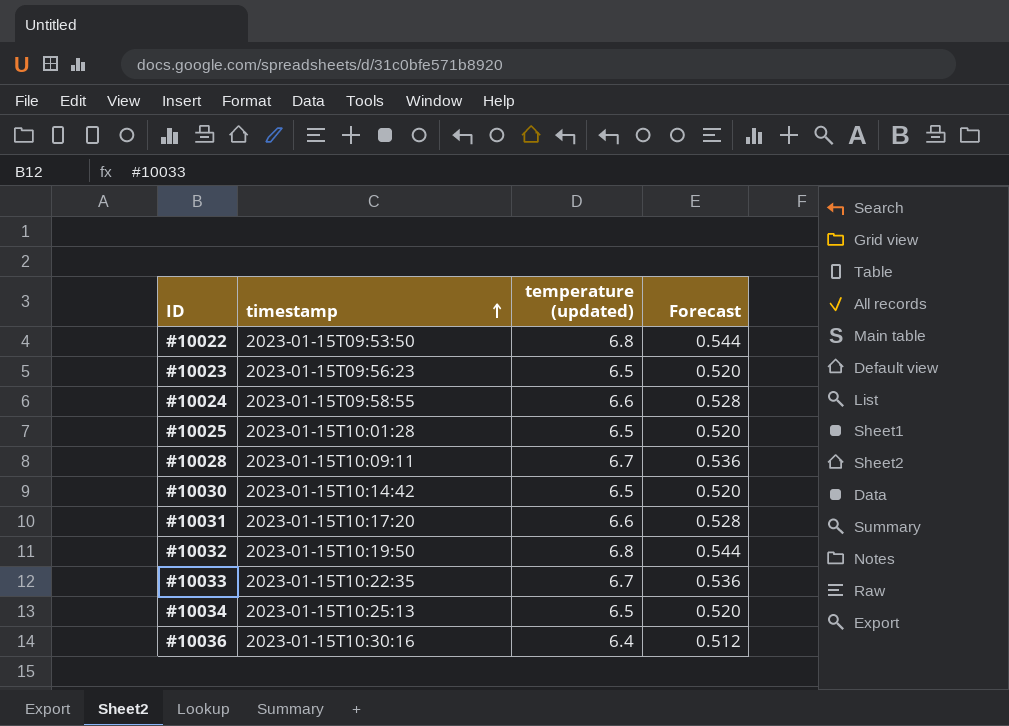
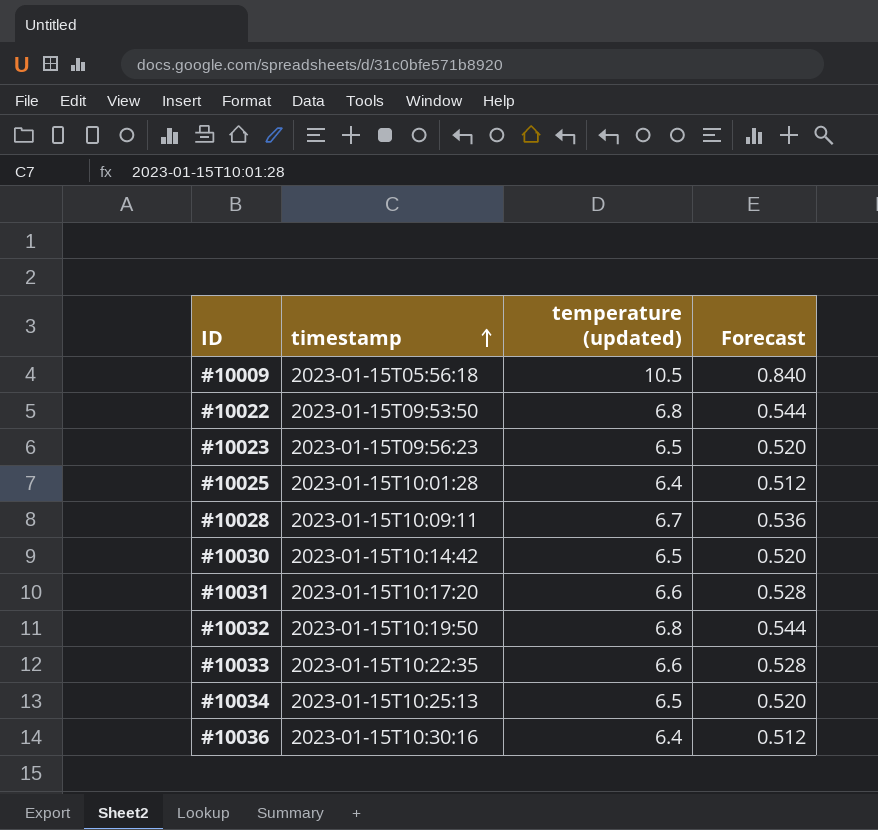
row #10024: 2023-01-15T09:58:55 | 6.6 | 0.528 -> none
row #10009: none -> 2023-01-15T05:56:18 | 10.5 | 0.840
#10025 | temperature (updated): 6.5 -> 6.4
#10025 | Forecast: 0.520 -> 0.512
#10033 | temperature (updated): 6.7 -> 6.6
#10033 | Forecast: 0.536 -> 0.528

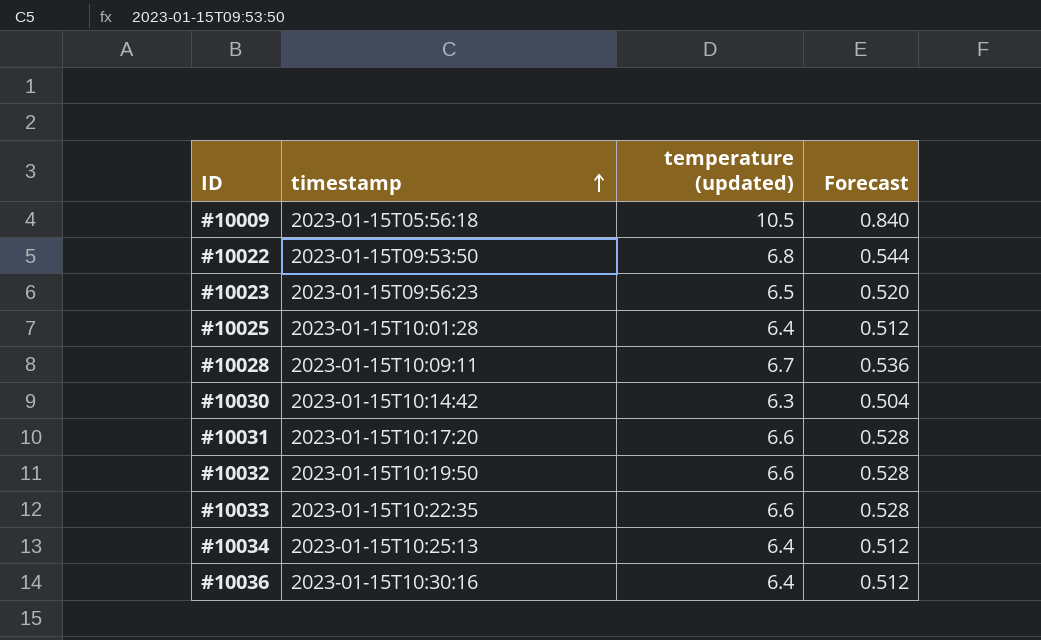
#10030 | temperature (updated): 6.5 -> 6.3
#10030 | Forecast: 0.520 -> 0.504
#10032 | temperature (updated): 6.8 -> 6.6
#10032 | Forecast: 0.544 -> 0.528
#10034 | temperature (updated): 6.5 -> 6.4
#10034 | Forecast: 0.520 -> 0.512

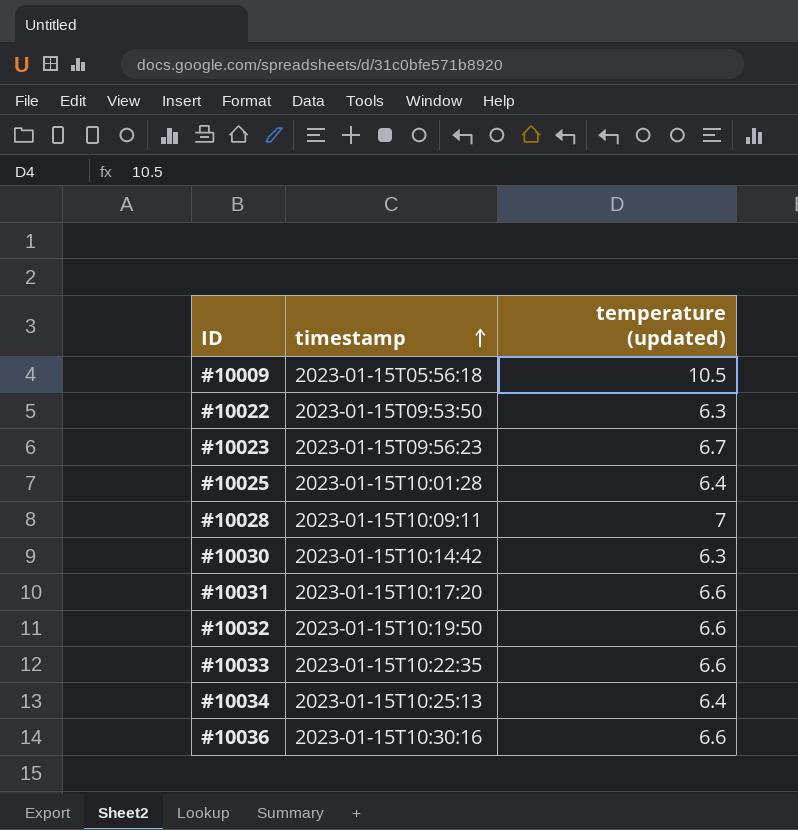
column Forecast | formula: [temperature (updated)] * 0.08 -> none
#10022 | temperature (updated): 6.8 -> 6.3
#10023 | temperature (updated): 6.5 -> 6.7
#10028 | temperature (updated): 6.7 -> 7
#10036 | temperature (updated): 6.4 -> 6.6

